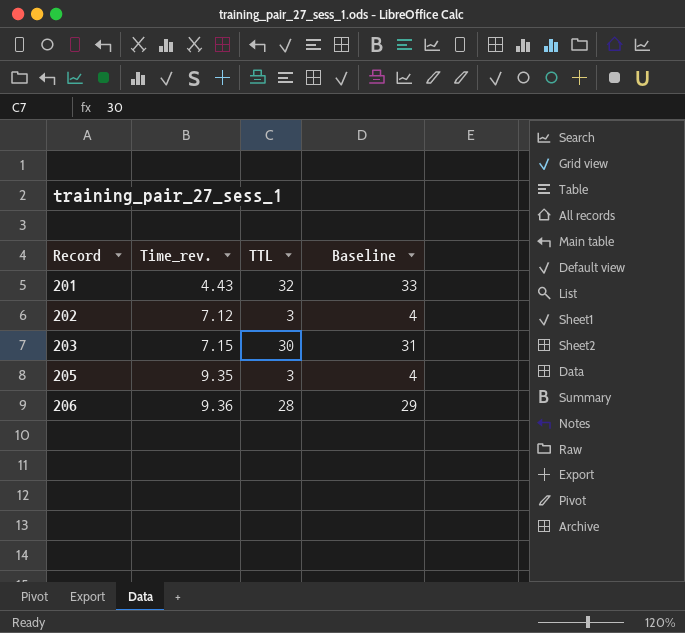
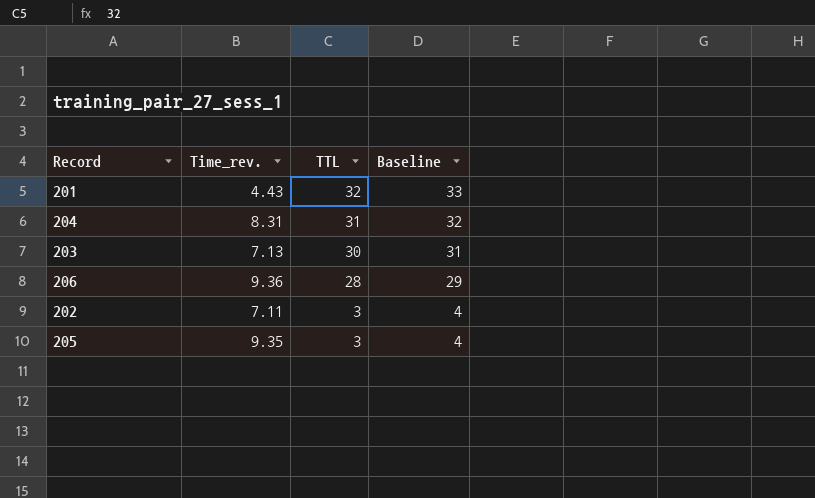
row order: Record ascending -> TTL descending
row 204: none -> 8.31 | 31 | 32
203 | Time_rev.: 7.15 -> 7.13
202 | Time_rev.: 7.12 -> 7.11

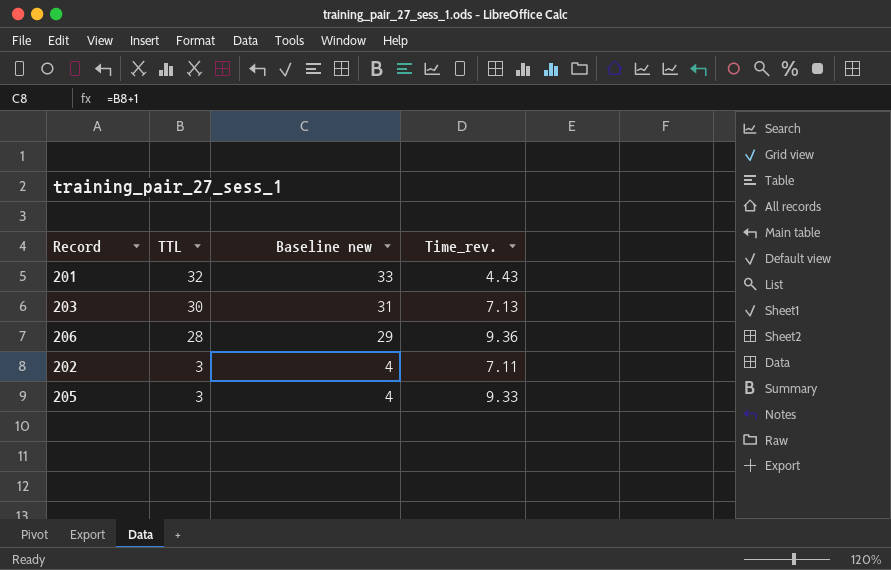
column name: Baseline -> Baseline new
column Time_rev. | position: 2 -> 4
row 204: 8.31 | 31 | 32 -> none
205 | Time_rev.: 9.35 -> 9.33

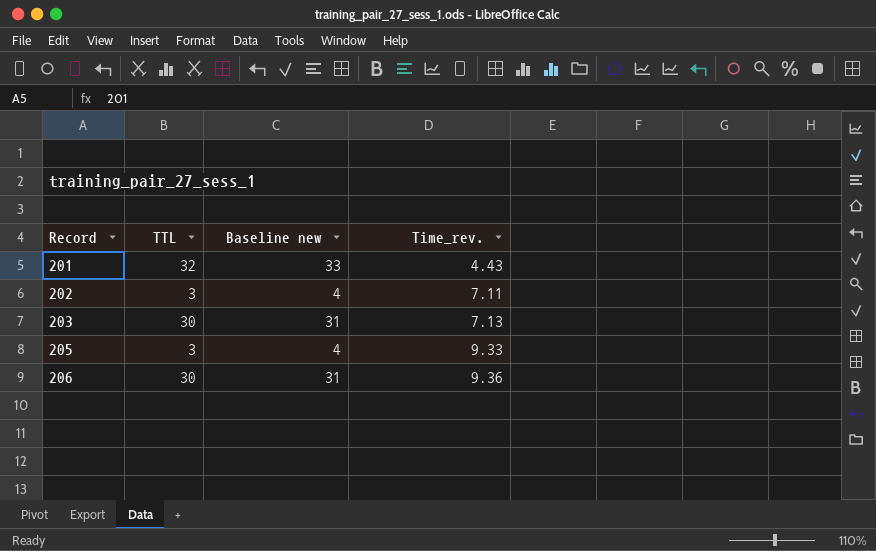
row order: TTL descending -> Record ascending
206 | TTL: 28 -> 30
206 | Baseline new: 29 -> 31

